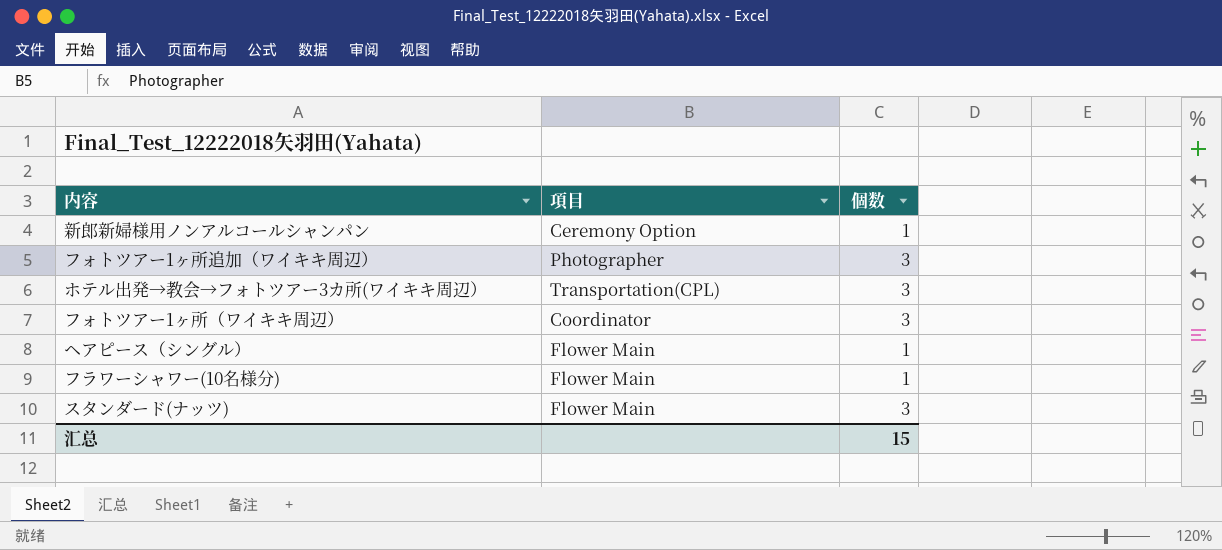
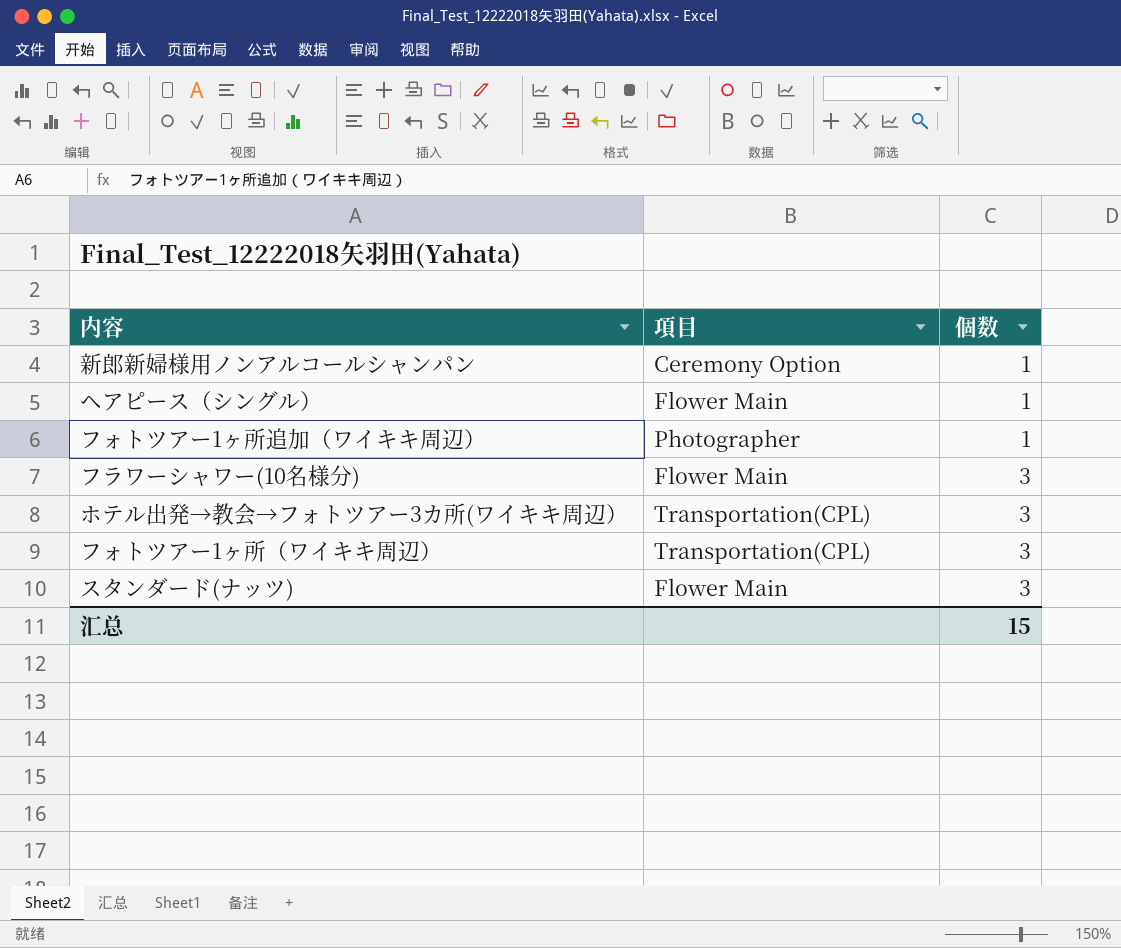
row order: none -> 個数 ascending
フォトツアー1ヶ所追加（ワイキキ周辺） | 個数: 3 -> 1
フラワーシャワー(10名様分) | 個数: 1 -> 3
フォトツアー1ヶ所（ワイキキ周辺） | 項目: Coordinator -> Transportation(CPL)

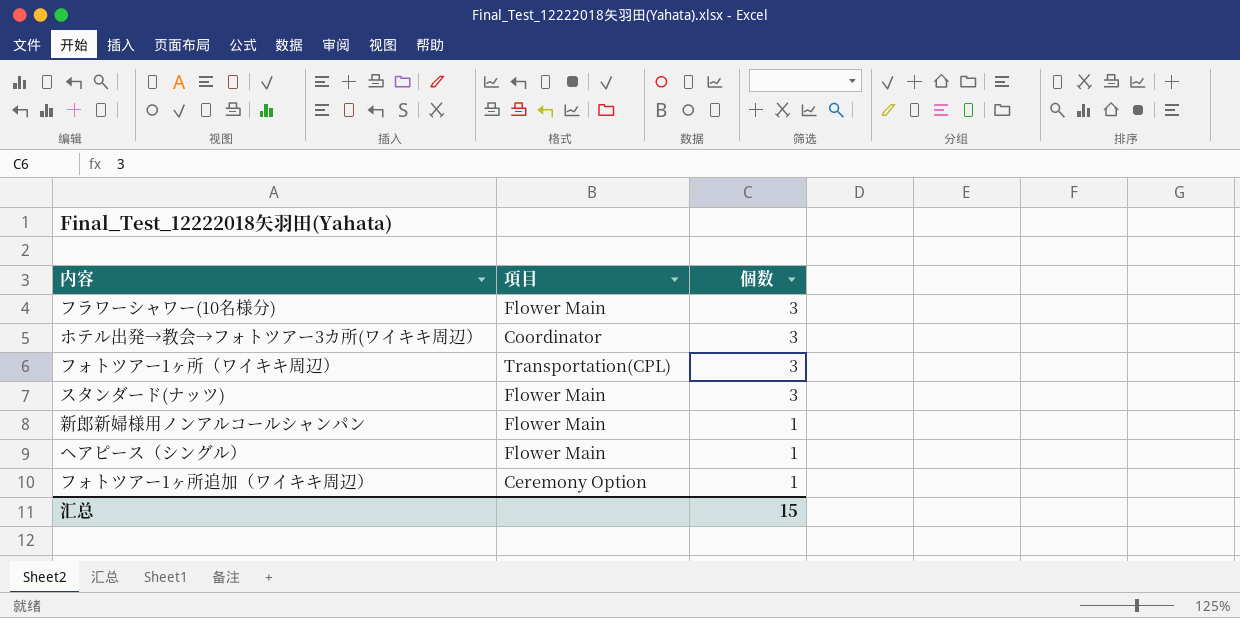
row order: 個数 ascending -> 個数 descending
ホテル出発→教会→フォトツアー3カ所(ワイキキ周辺） | 項目: Transportation(CPL) -> Coordinator
新郎新婦様用ノンアルコールシャンパン | 項目: Ceremony Option -> Flower Main
フォトツアー1ヶ所追加（ワイキキ周辺） | 項目: Photographer -> Ceremony Option

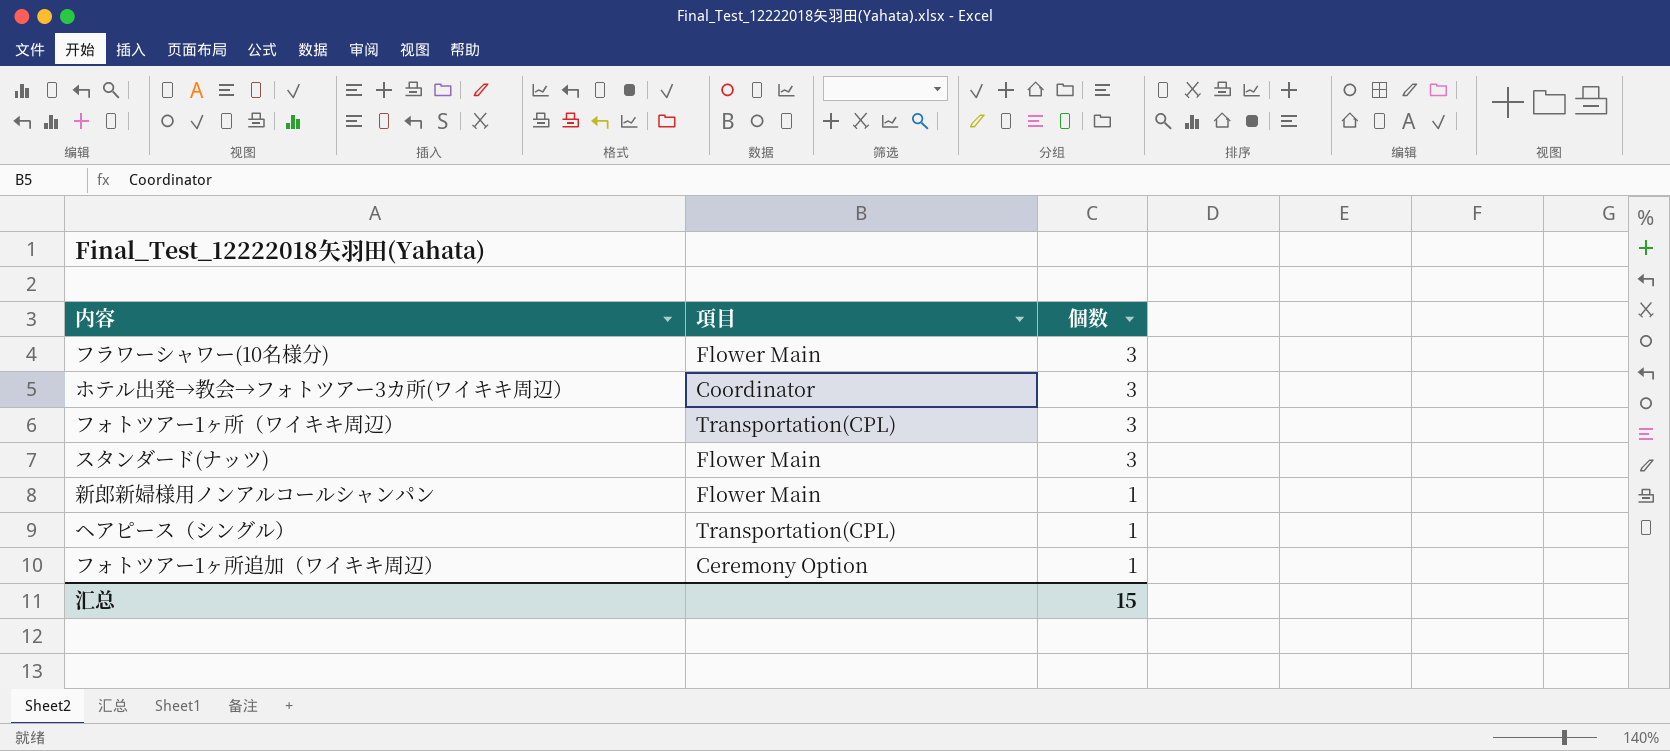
ヘアピース（シングル） | 項目: Flower Main -> Transportation(CPL)

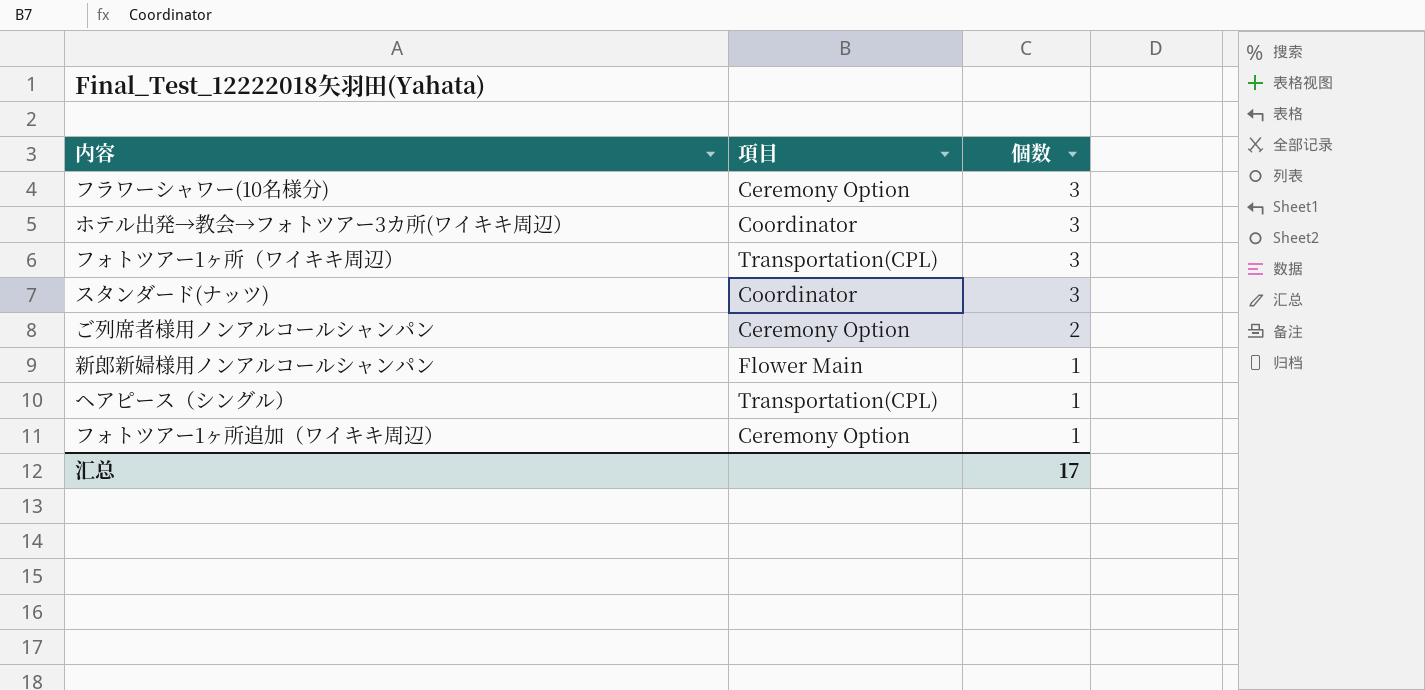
フラワーシャワー(10名様分) | 項目: Flower Main -> Ceremony Option
スタンダード(ナッツ) | 項目: Flower Main -> Coordinator
row ご列席者様用ノンアルコールシャンパン: none -> Ceremony Option | 2
汇总 | 個数: 15 -> 17

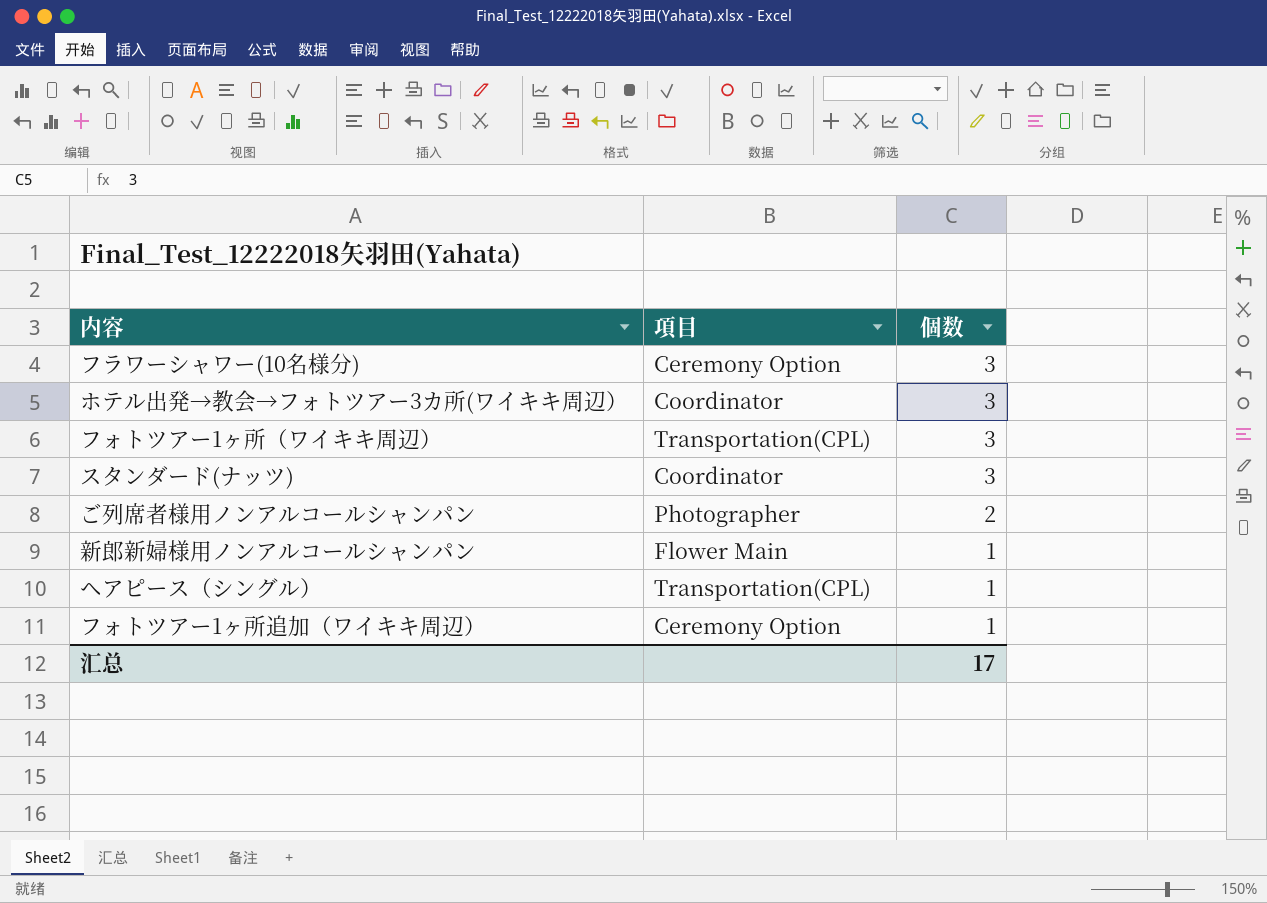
ご列席者様用ノンアルコールシャンパン | 項目: Ceremony Option -> Photographer

